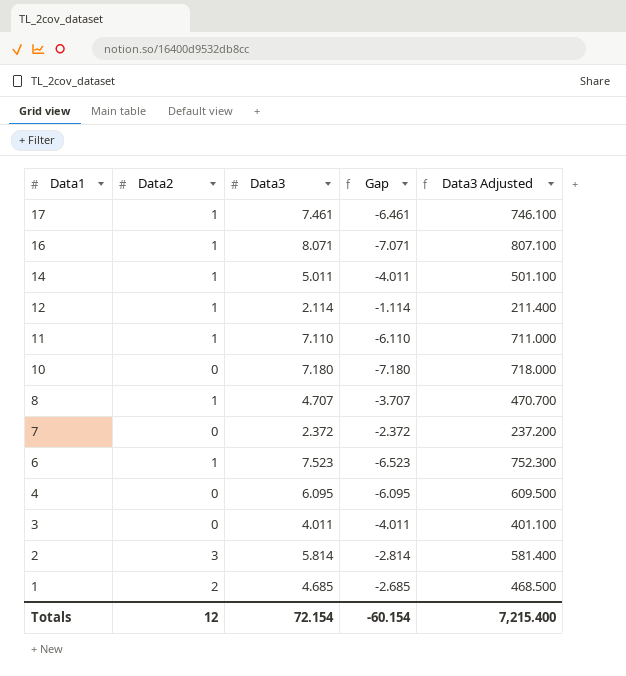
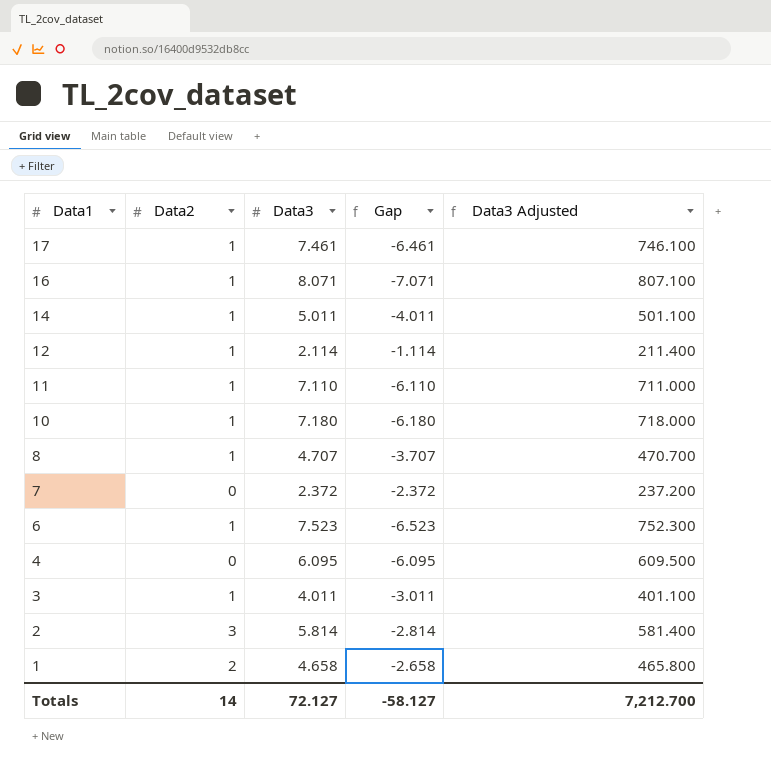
10 | Data2: 0 -> 1
10 | Gap: -7.180 -> -6.180
3 | Data2: 0 -> 1
3 | Gap: -4.011 -> -3.011
1 | Data3: 4.685 -> 4.658
1 | Gap: -2.685 -> -2.658
1 | Data3 Adjusted: 468.500 -> 465.800
Totals | Data2: 12 -> 14
Totals | Data3: 72.154 -> 72.127
Totals | Gap: -60.154 -> -58.127
Totals | Data3 Adjusted: 7,215.400 -> 7,212.700

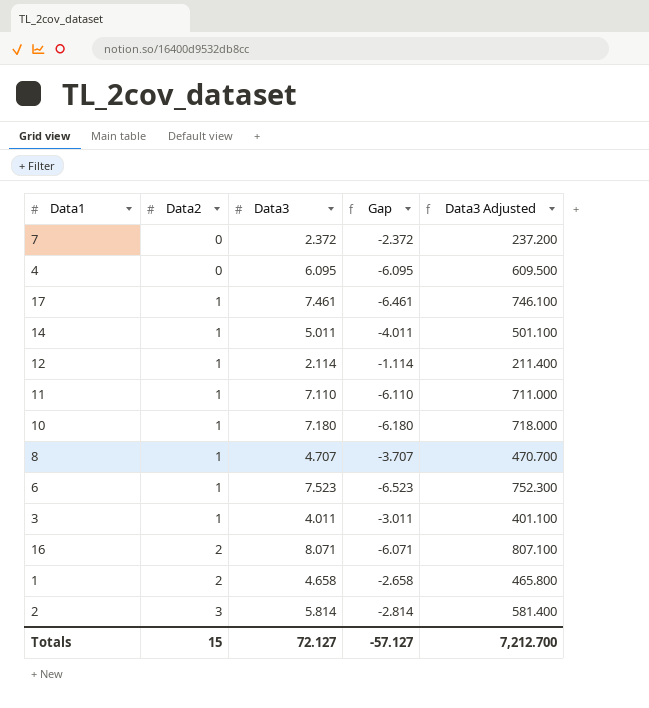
row order: Data1 descending -> Data2 ascending
16 | Data2: 1 -> 2
16 | Gap: -7.071 -> -6.071
Totals | Data2: 14 -> 15
Totals | Gap: -58.127 -> -57.127

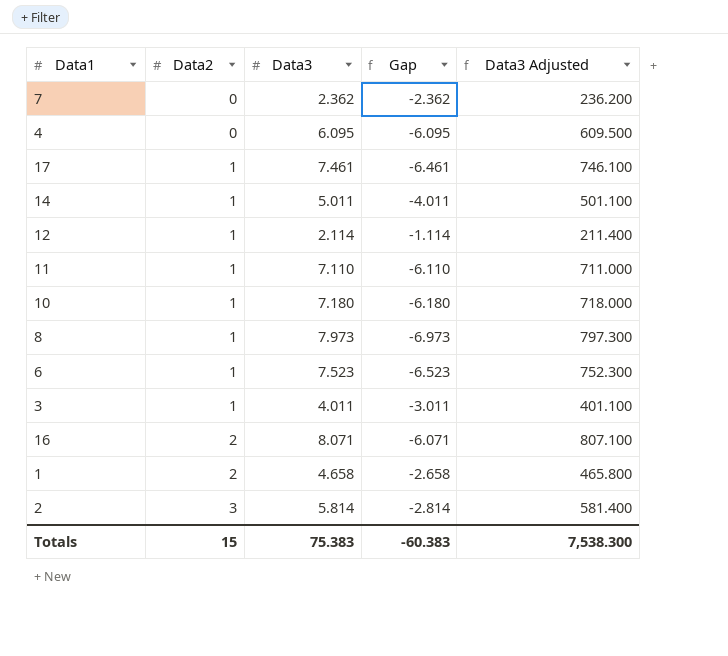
7 | Data3: 2.372 -> 2.362
7 | Gap: -2.372 -> -2.362
7 | Data3 Adjusted: 237.200 -> 236.200
8 | Data3: 4.707 -> 7.973
8 | Gap: -3.707 -> -6.973
8 | Data3 Adjusted: 470.700 -> 797.300
Totals | Data3: 72.127 -> 75.383
Totals | Gap: -57.127 -> -60.383
Totals | Data3 Adjusted: 7,212.700 -> 7,538.300

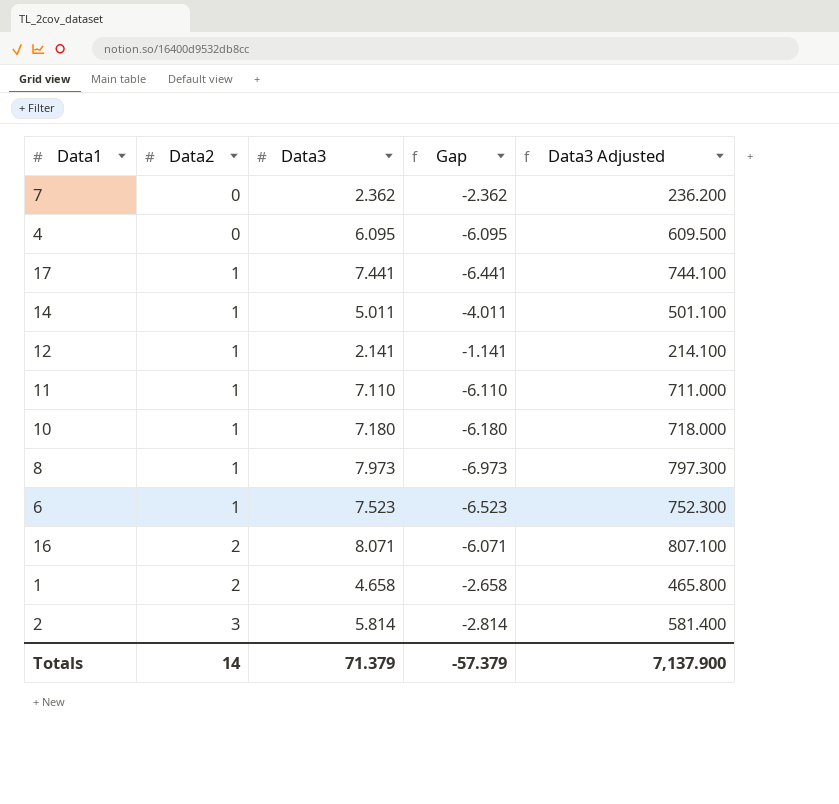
row 3: 1 | 4.011 | -3.011 | 401.100 -> none
17 | Data3: 7.461 -> 7.441
17 | Gap: -6.461 -> -6.441
17 | Data3 Adjusted: 746.100 -> 744.100
12 | Data3: 2.114 -> 2.141
12 | Gap: -1.114 -> -1.141
12 | Data3 Adjusted: 211.400 -> 214.100
Totals | Data2: 15 -> 14
Totals | Data3: 75.383 -> 71.379
Totals | Gap: -60.383 -> -57.379
Totals | Data3 Adjusted: 7,538.300 -> 7,137.900

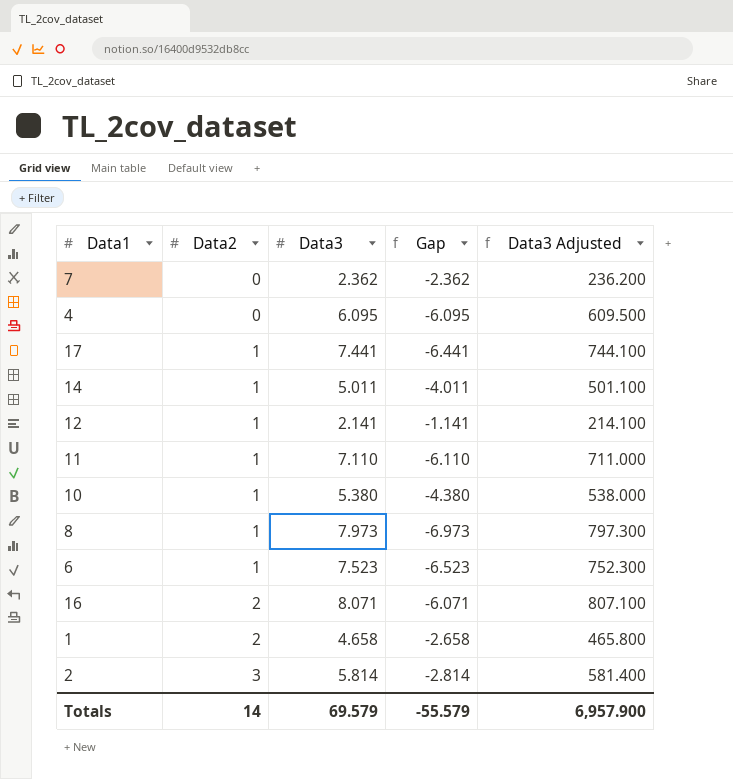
10 | Data3: 7.180 -> 5.380
10 | Gap: -6.180 -> -4.380
10 | Data3 Adjusted: 718.000 -> 538.000
Totals | Data3: 71.379 -> 69.579
Totals | Gap: -57.379 -> -55.579
Totals | Data3 Adjusted: 7,137.900 -> 6,957.900

